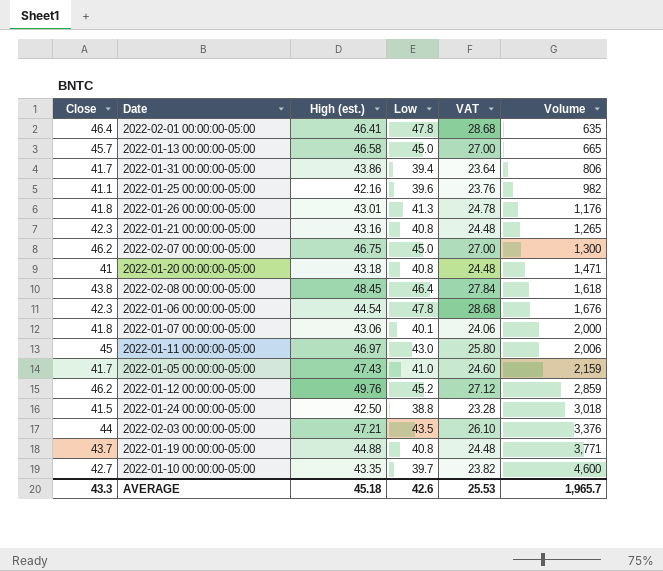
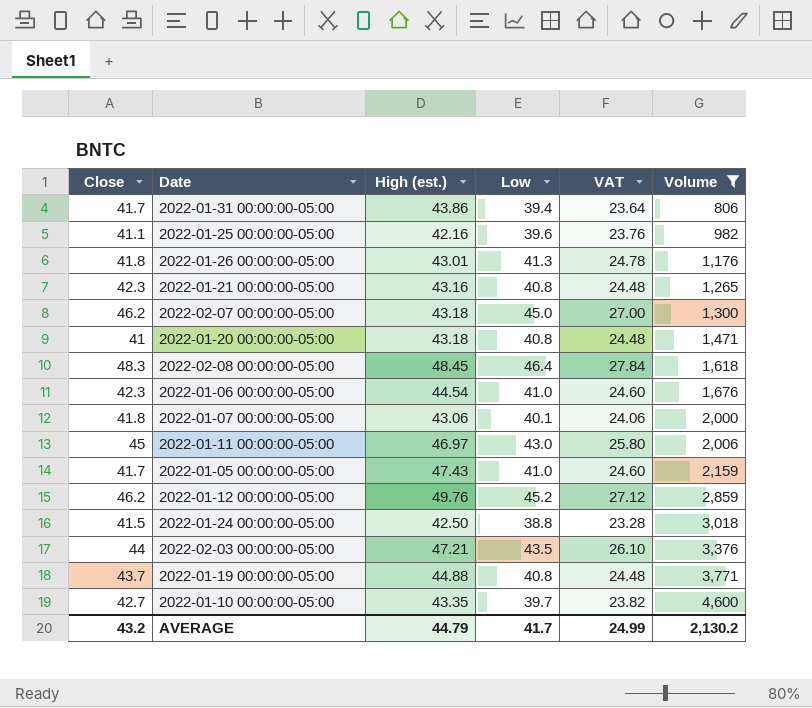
filter: none -> Volume >= 806
2022-02-07 00:00:00-05:00 | High (est.): 46.75 -> 43.18
2022-02-08 00:00:00-05:00 | Close: 43.8 -> 48.3
2022-01-06 00:00:00-05:00 | Low: 47.8 -> 41.0
2022-01-06 00:00:00-05:00 | VAT: 28.68 -> 24.60
AVERAGE | Close: 43.3 -> 43.2
AVERAGE | High (est.): 45.18 -> 44.79
AVERAGE | Low: 42.6 -> 41.7
AVERAGE | VAT: 25.53 -> 24.99
AVERAGE | Volume: 1,965.7 -> 2,130.2

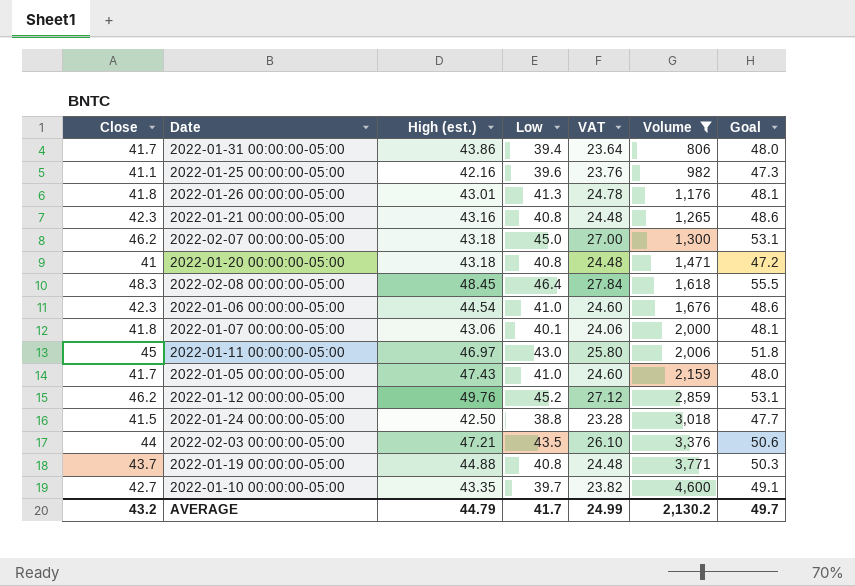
column Goal | formula: none -> [Close] * 1.15

